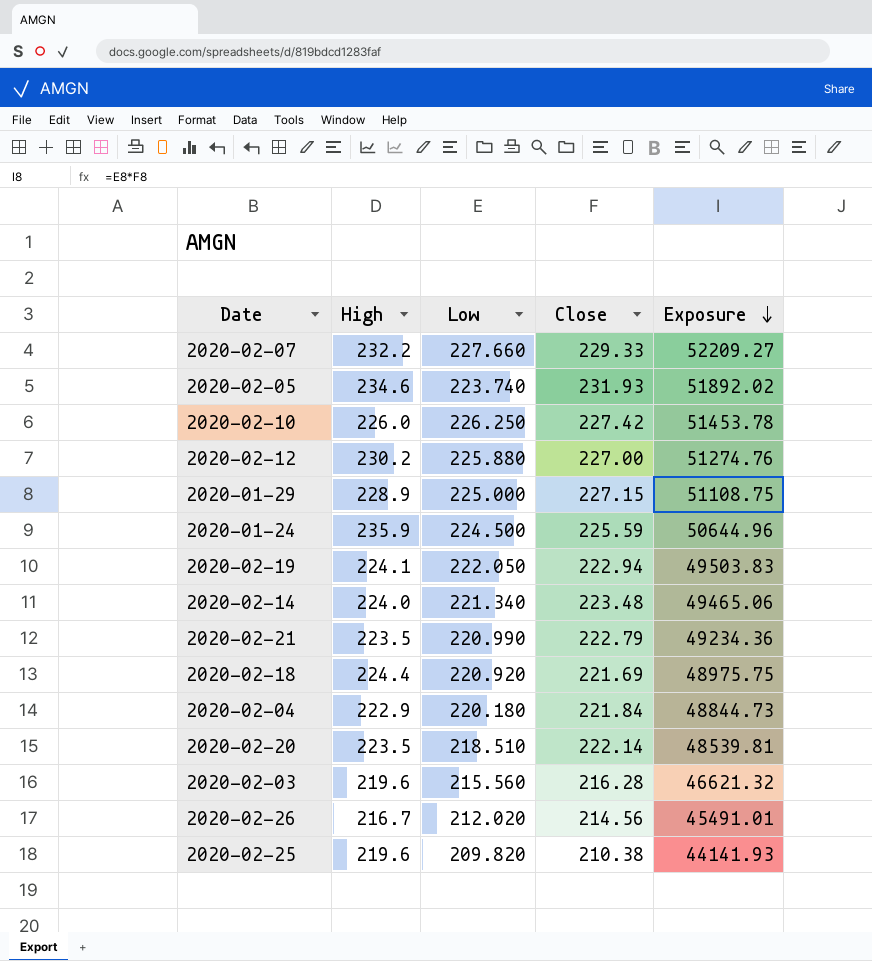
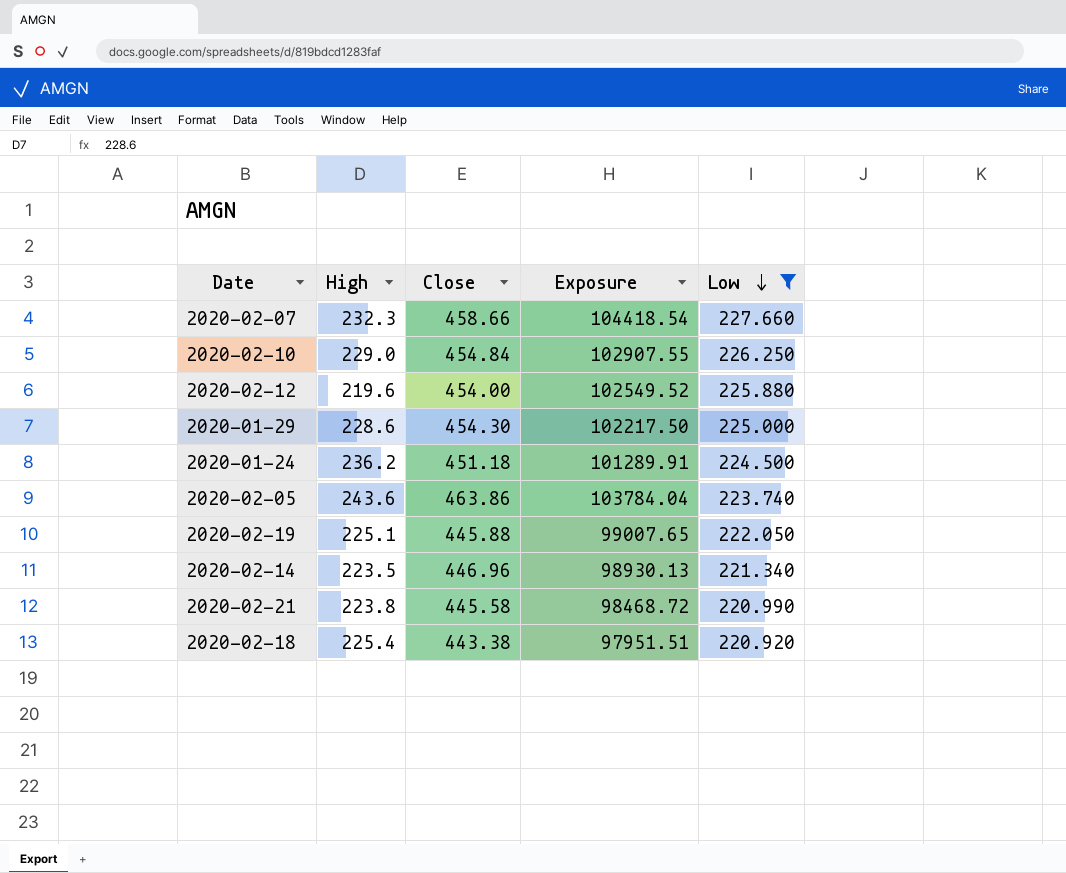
filter: none -> Low >= 220.920
row order: Exposure descending -> Low descending
column Low | position: 3 -> 5
2020-02-07 | High: 232.2 -> 232.3
2020-02-07 | Close: 229.33 -> 458.66
2020-02-07 | Exposure: 52209.27 -> 104418.54
2020-02-10 | High: 226.0 -> 229.0
2020-02-10 | Close: 227.42 -> 454.84
2020-02-10 | Exposure: 51453.78 -> 102907.55
2020-02-12 | High: 230.2 -> 219.6
2020-02-12 | Close: 227.00 -> 454.00
2020-02-12 | Exposure: 51274.76 -> 102549.52
2020-01-29 | High: 228.9 -> 228.6
2020-01-29 | Close: 227.15 -> 454.30
2020-01-29 | Exposure: 51108.75 -> 102217.50
2020-01-24 | High: 235.9 -> 236.2
2020-01-24 | Close: 225.59 -> 451.18
2020-01-24 | Exposure: 50644.96 -> 101289.91
2020-02-05 | High: 234.6 -> 243.6
2020-02-05 | Close: 231.93 -> 463.86
2020-02-05 | Exposure: 51892.02 -> 103784.04
2020-02-19 | High: 224.1 -> 225.1
2020-02-19 | Close: 222.94 -> 445.88
2020-02-19 | Exposure: 49503.83 -> 99007.65
2020-02-14 | High: 224.0 -> 223.5
2020-02-14 | Close: 223.48 -> 446.96
2020-02-14 | Exposure: 49465.06 -> 98930.13
2020-02-21 | High: 223.5 -> 223.8
2020-02-21 | Close: 222.79 -> 445.58
2020-02-21 | Exposure: 49234.36 -> 98468.72
2020-02-18 | High: 224.4 -> 225.4
2020-02-18 | Close: 221.69 -> 443.38
2020-02-18 | Exposure: 48975.75 -> 97951.51

